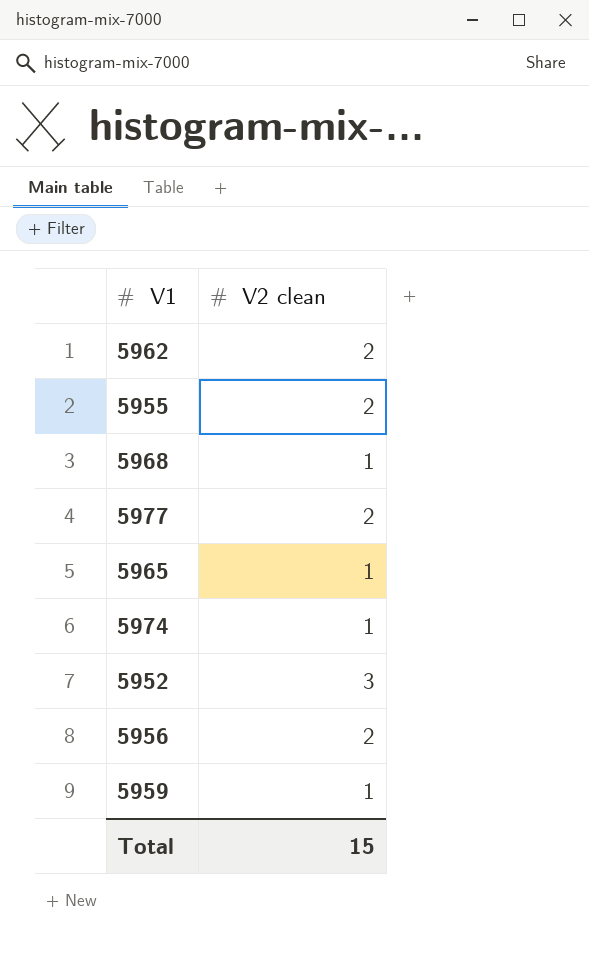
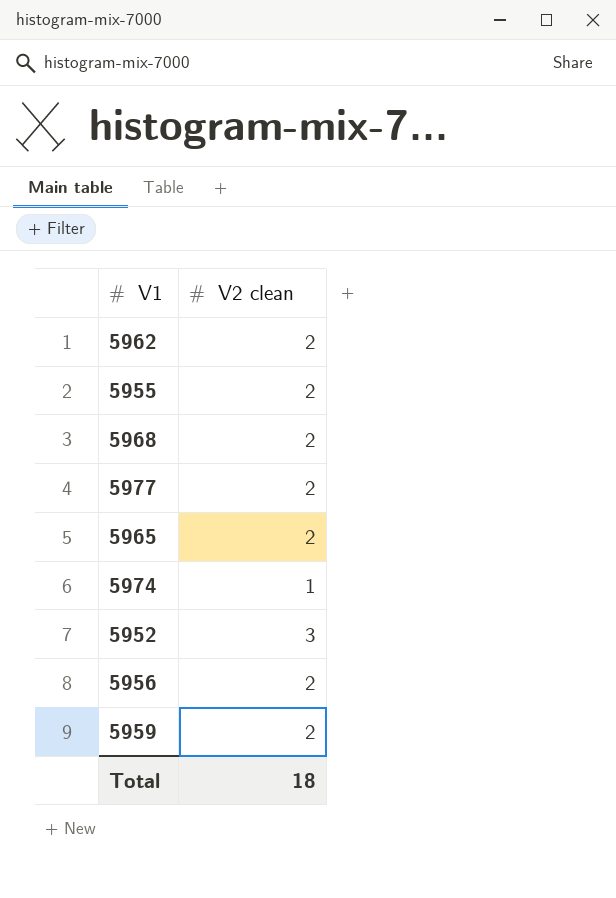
5968 | V2 clean: 1 -> 2
5965 | V2 clean: 1 -> 2
5959 | V2 clean: 1 -> 2
Total | V2 clean: 15 -> 18

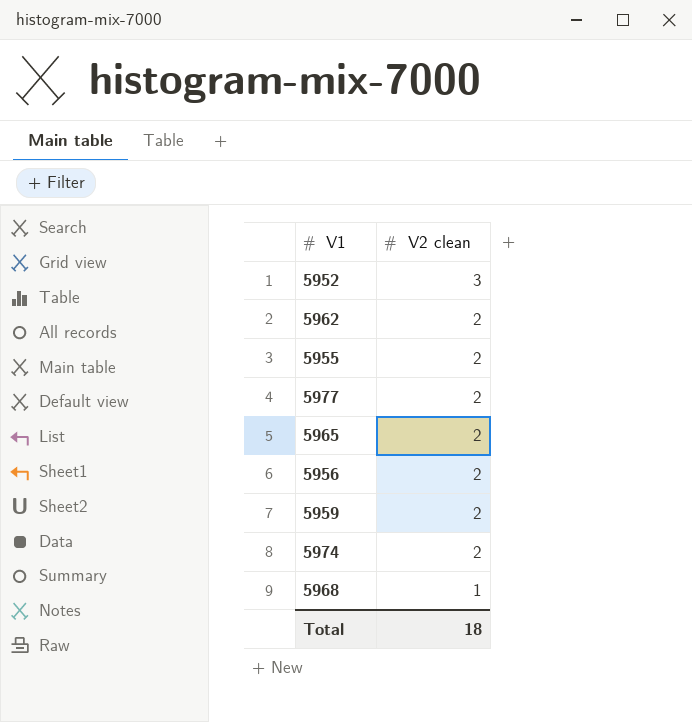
row order: none -> V2 clean descending
5974 | V2 clean: 1 -> 2
5968 | V2 clean: 2 -> 1

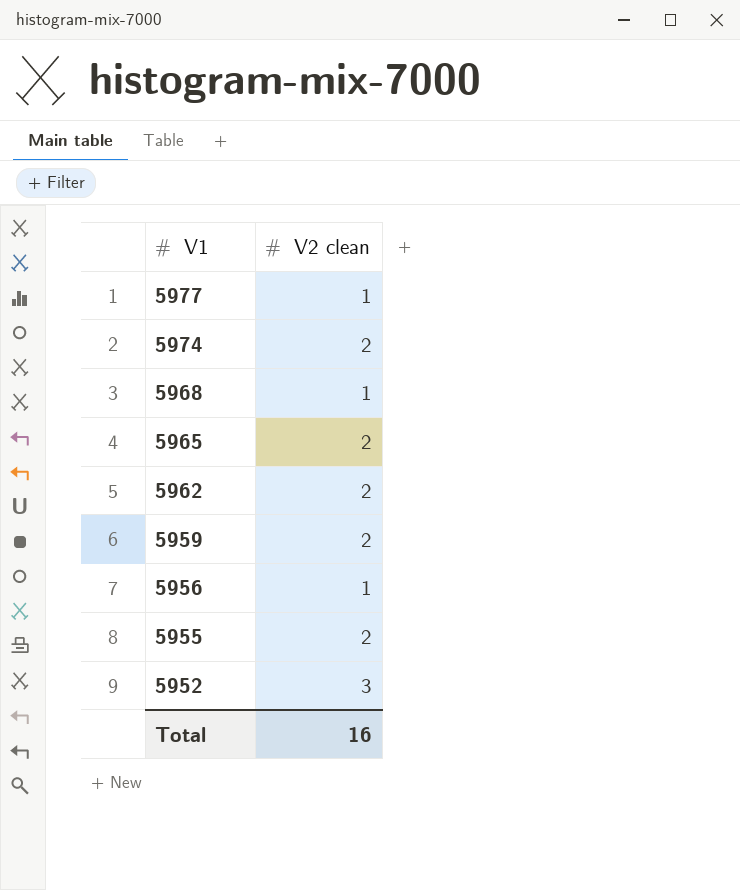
row order: V2 clean descending -> V1 descending
5977 | V2 clean: 2 -> 1
5956 | V2 clean: 2 -> 1
Total | V2 clean: 18 -> 16

